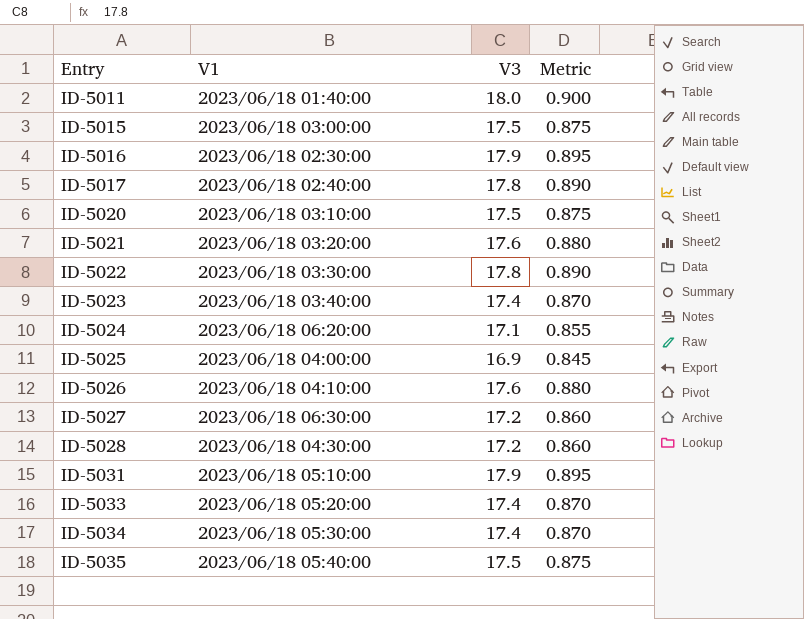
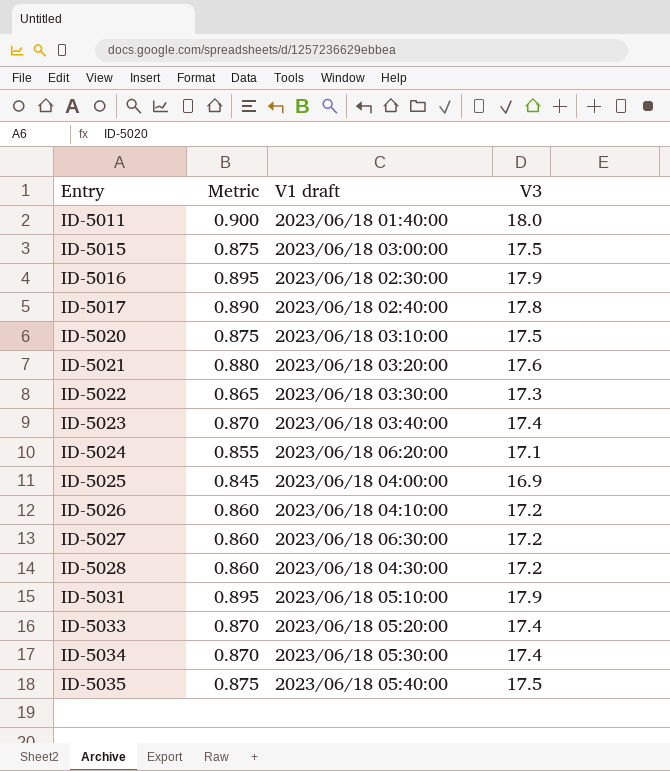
column Metric | position: 4 -> 2
column name: V1 -> V1 draft
ID-5022 | Metric: 0.890 -> 0.865
ID-5022 | V3: 17.8 -> 17.3
ID-5026 | Metric: 0.880 -> 0.860
ID-5026 | V3: 17.6 -> 17.2

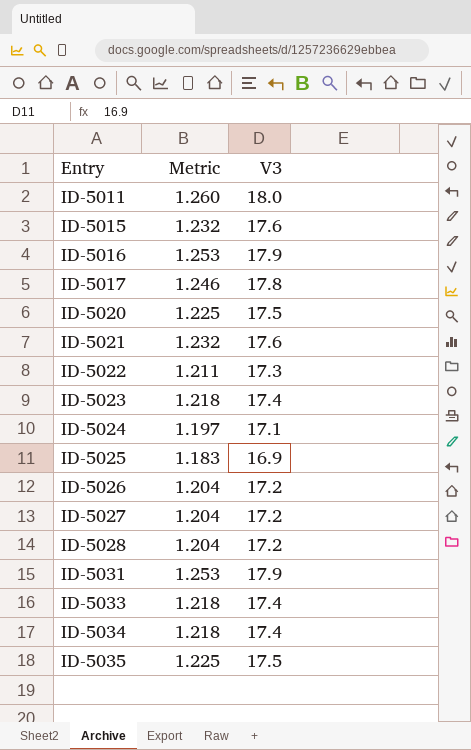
column V1 draft | position: 3 -> none
column Metric | formula: [V3] * 0.05 -> [V3] * 0.07
ID-5015 | V3: 17.5 -> 17.6

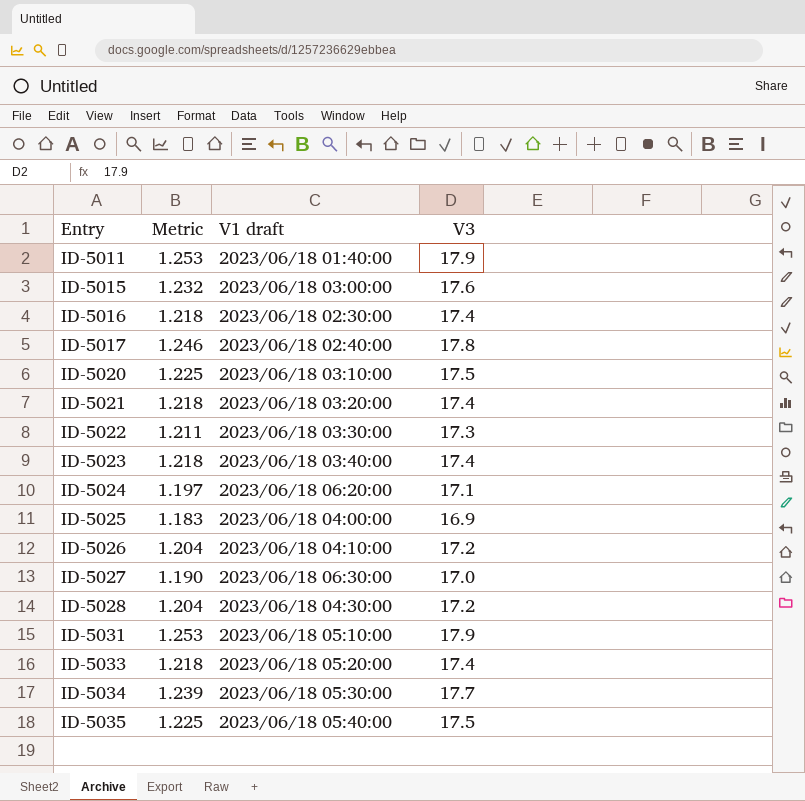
column V1 draft | position: none -> 3
ID-5011 | Metric: 1.260 -> 1.253
ID-5011 | V3: 18.0 -> 17.9
ID-5016 | Metric: 1.253 -> 1.218
ID-5016 | V3: 17.9 -> 17.4
ID-5021 | Metric: 1.232 -> 1.218
ID-5021 | V3: 17.6 -> 17.4
ID-5027 | Metric: 1.204 -> 1.190
ID-5027 | V3: 17.2 -> 17.0
ID-5034 | Metric: 1.218 -> 1.239
ID-5034 | V3: 17.4 -> 17.7

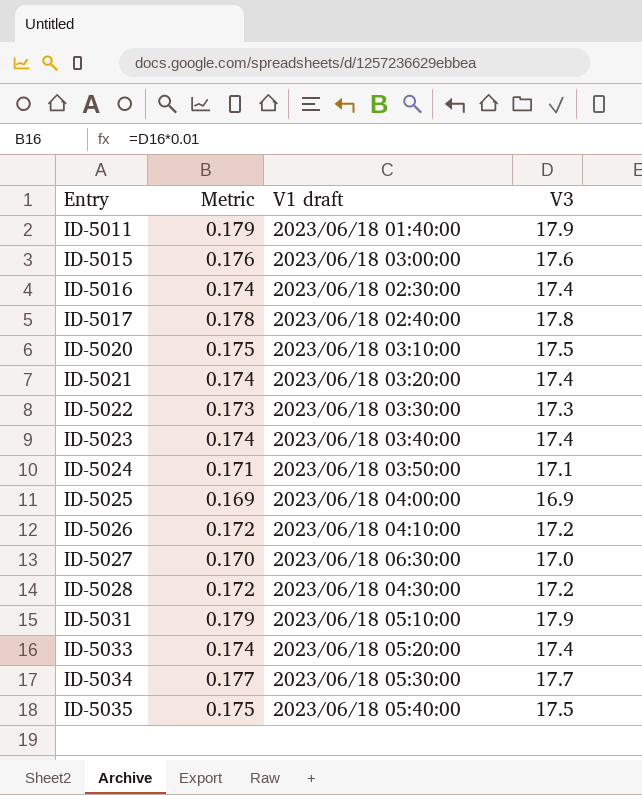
column Metric | formula: [V3] * 0.07 -> [V3] * 0.01
ID-5024 | V1 draft: 2023/06/18 06:20:00 -> 2023/06/18 03:50:00

